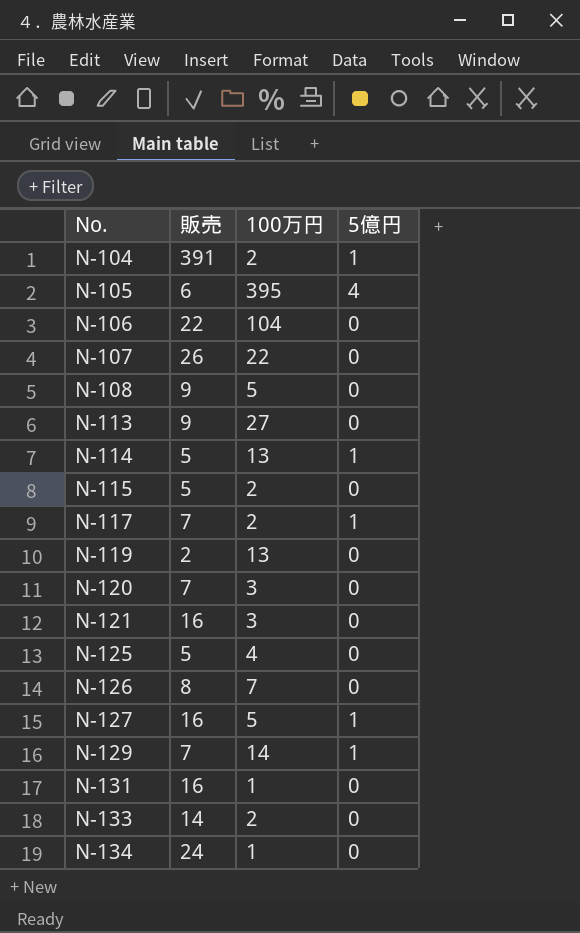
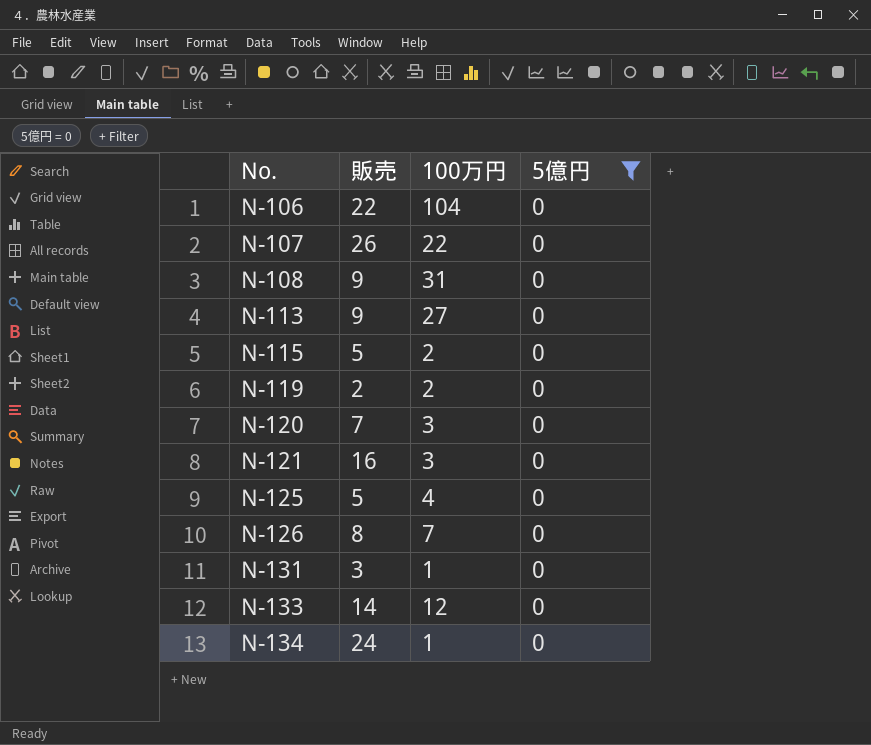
filter: none -> 5億円 = 0
N-108 | 100万円: 5 -> 31
N-119 | 100万円: 13 -> 2
N-131 | 販売: 16 -> 3
N-133 | 100万円: 2 -> 12

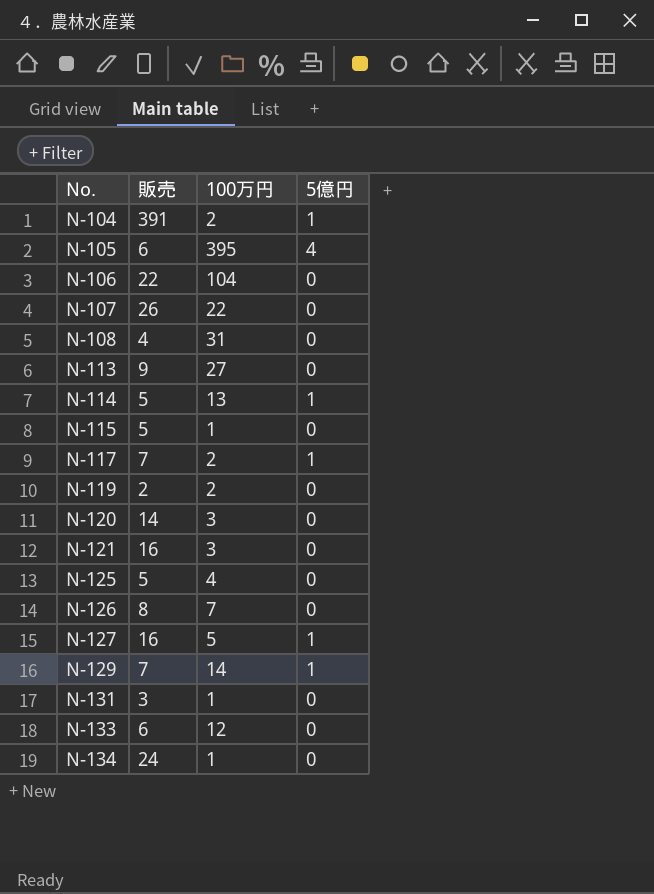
filter: 5億円 = 0 -> none
N-108 | 販売: 9 -> 4
N-115 | 100万円: 2 -> 1
N-120 | 販売: 7 -> 14
N-133 | 販売: 14 -> 6

